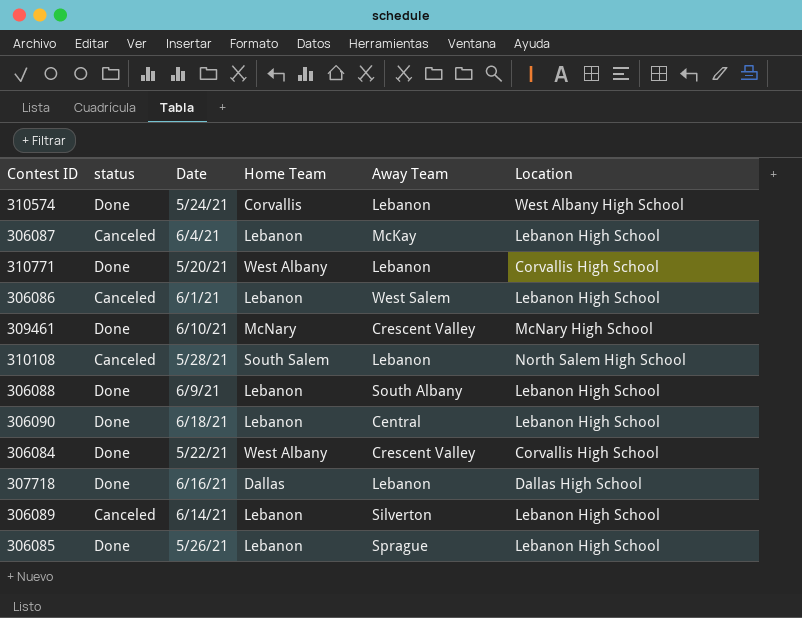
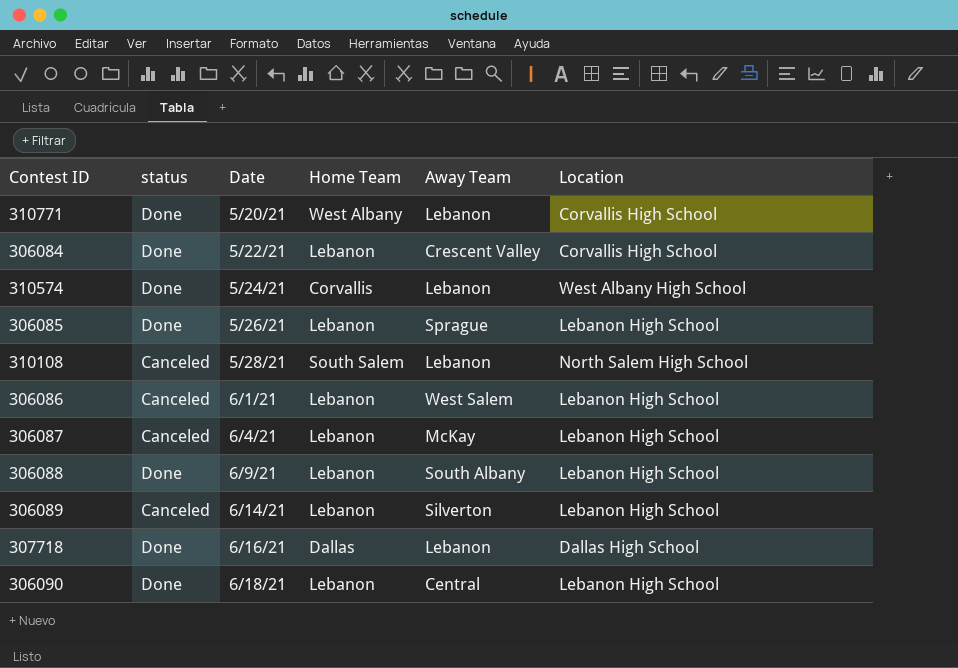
row order: none -> Date ascending
row 309461: Done | 6/10/21 | McNary | Crescent Valley | McNary High School -> none
306084 | Home Team: West Albany -> Lebanon

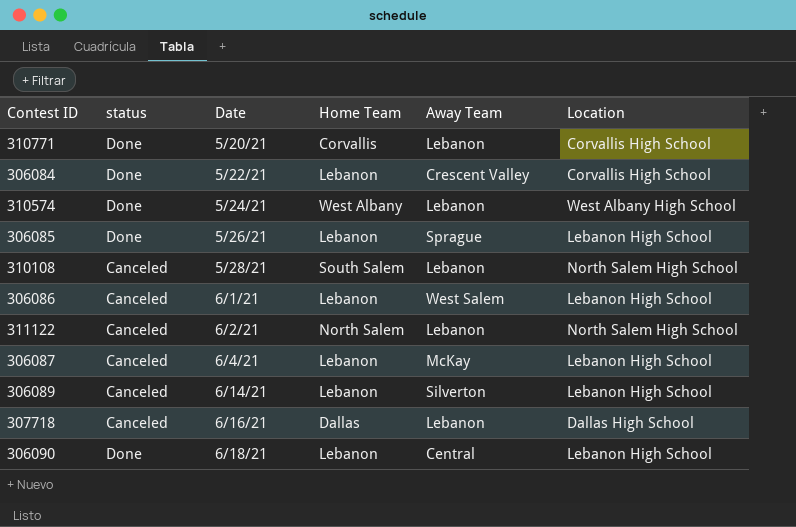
row 306088: Done | 6/9/21 | Lebanon | South Albany | Lebanon High School -> none
310771 | Home Team: West Albany -> Corvallis
310574 | Home Team: Corvallis -> West Albany
row 311122: none -> Canceled | 6/2/21 | North Salem | Lebanon | North Salem High School
307718 | status: Done -> Canceled

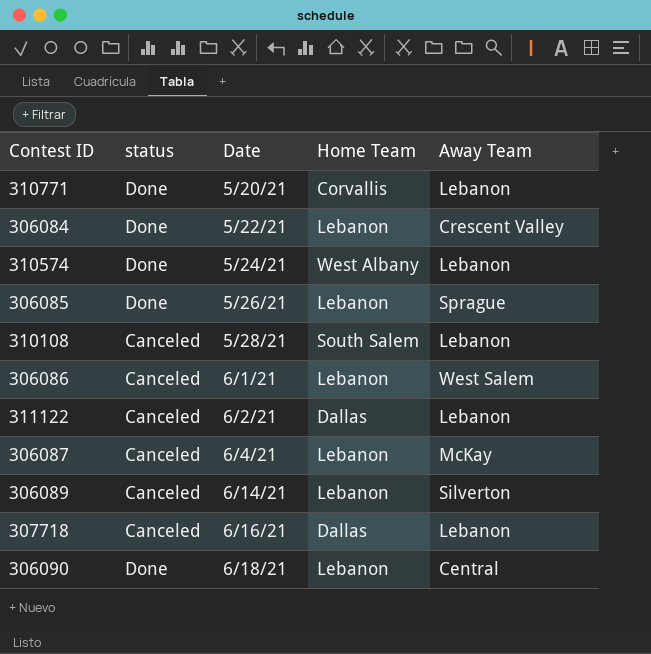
column Location | position: 6 -> none
311122 | Home Team: North Salem -> Dallas

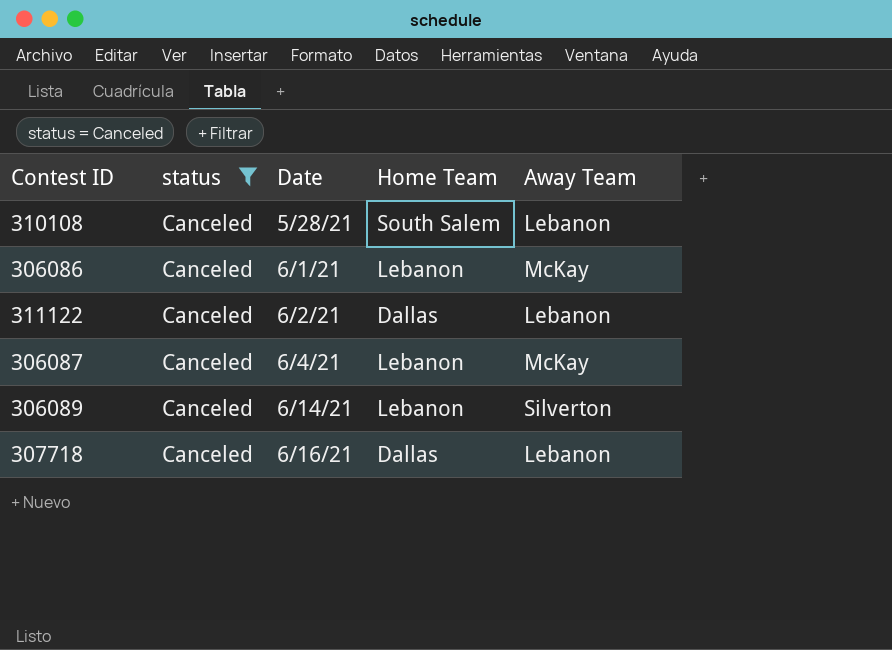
filter: none -> status = Canceled
306086 | Away Team: West Salem -> McKay

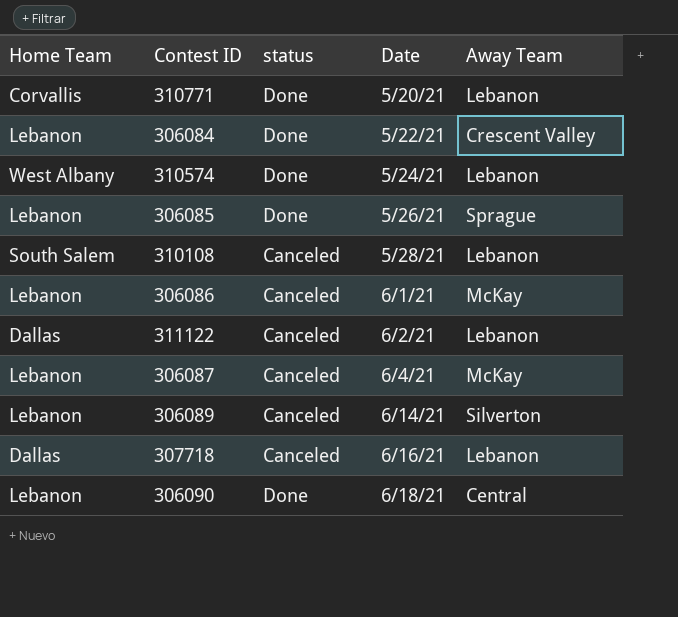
filter: status = Canceled -> none
column Home Team | position: 4 -> 1

